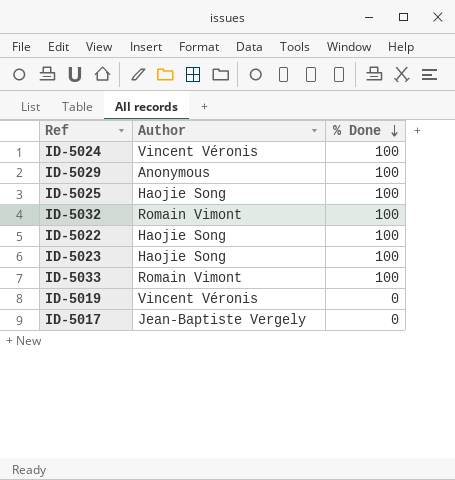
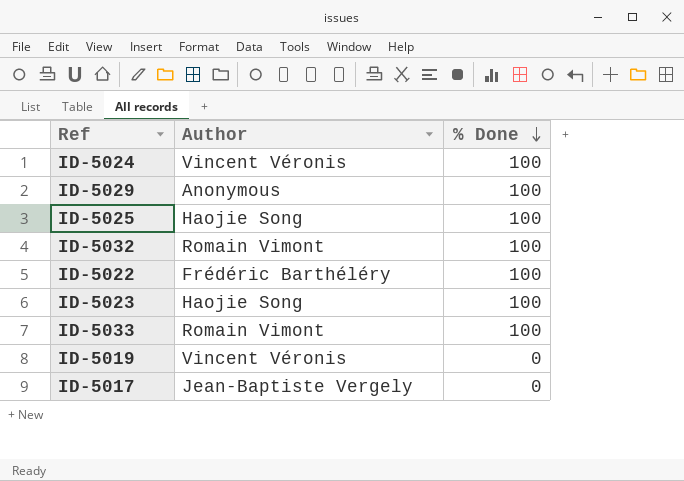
ID-5022 | Author: Haojie Song -> Frédéric Barthéléry

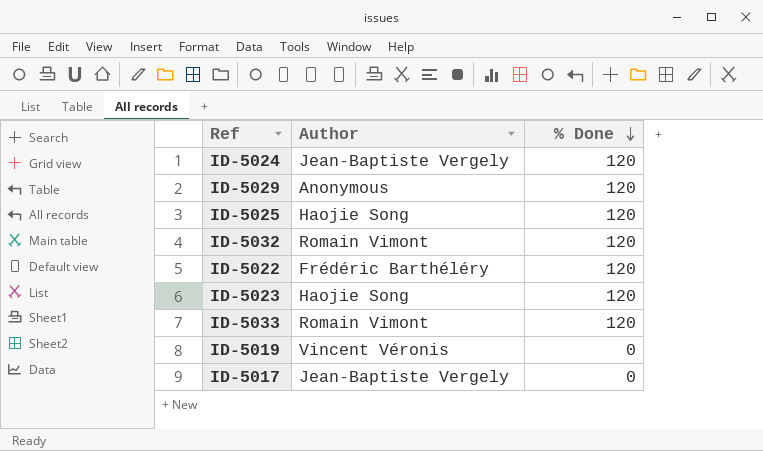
ID-5024 | Author: Vincent Véronis -> Jean-Baptiste Vergely
ID-5024 | % Done: 100 -> 120
ID-5029 | % Done: 100 -> 120
ID-5025 | % Done: 100 -> 120
ID-5032 | % Done: 100 -> 120
ID-5022 | % Done: 100 -> 120
ID-5023 | % Done: 100 -> 120
ID-5033 | % Done: 100 -> 120

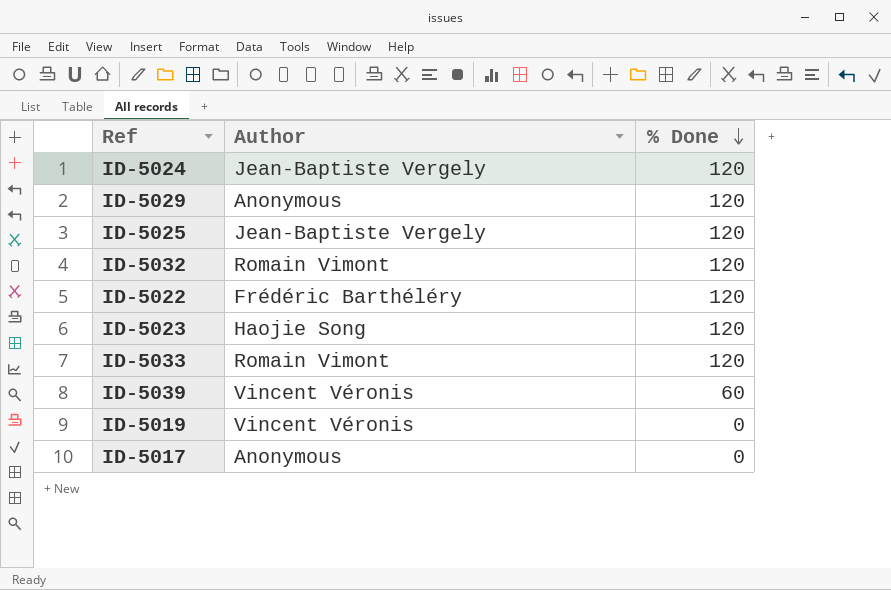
ID-5025 | Author: Haojie Song -> Jean-Baptiste Vergely
row ID-5039: none -> Vincent Véronis | 60
ID-5017 | Author: Jean-Baptiste Vergely -> Anonymous

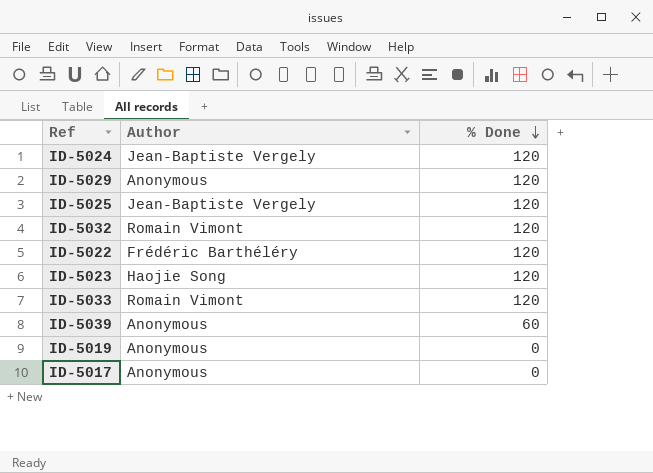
ID-5039 | Author: Vincent Véronis -> Anonymous
ID-5019 | Author: Vincent Véronis -> Anonymous

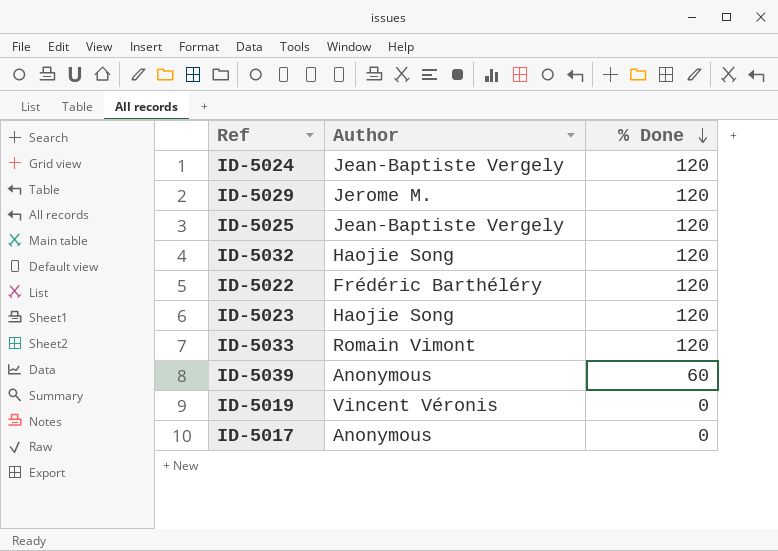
ID-5029 | Author: Anonymous -> Jerome M.
ID-5032 | Author: Romain Vimont -> Haojie Song
ID-5019 | Author: Anonymous -> Vincent Véronis

